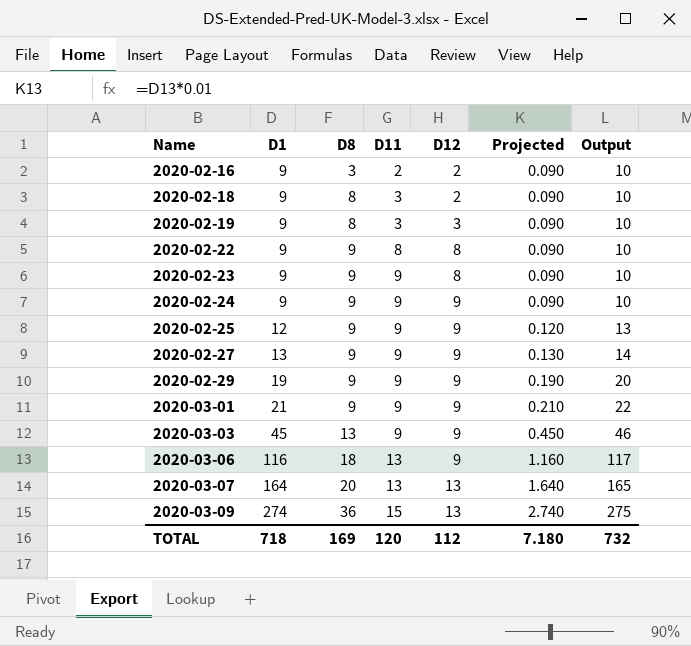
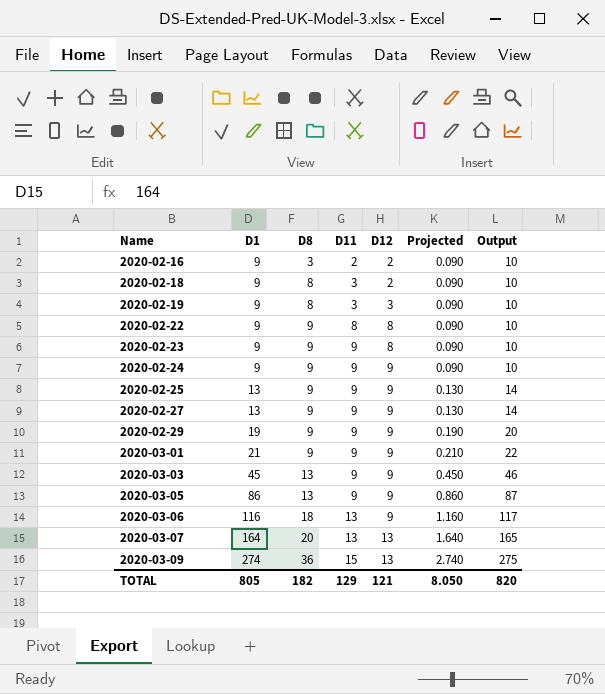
2020-02-25 | D1: 12 -> 13
2020-02-25 | Projected: 0.120 -> 0.130
2020-02-25 | Output: 13 -> 14
row 2020-03-05: none -> 86 | 13 | 9 | 9 | 0.860 | 87
TOTAL | D1: 718 -> 805
TOTAL | D8: 169 -> 182
TOTAL | D11: 120 -> 129
TOTAL | D12: 112 -> 121
TOTAL | Projected: 7.180 -> 8.050
TOTAL | Output: 732 -> 820

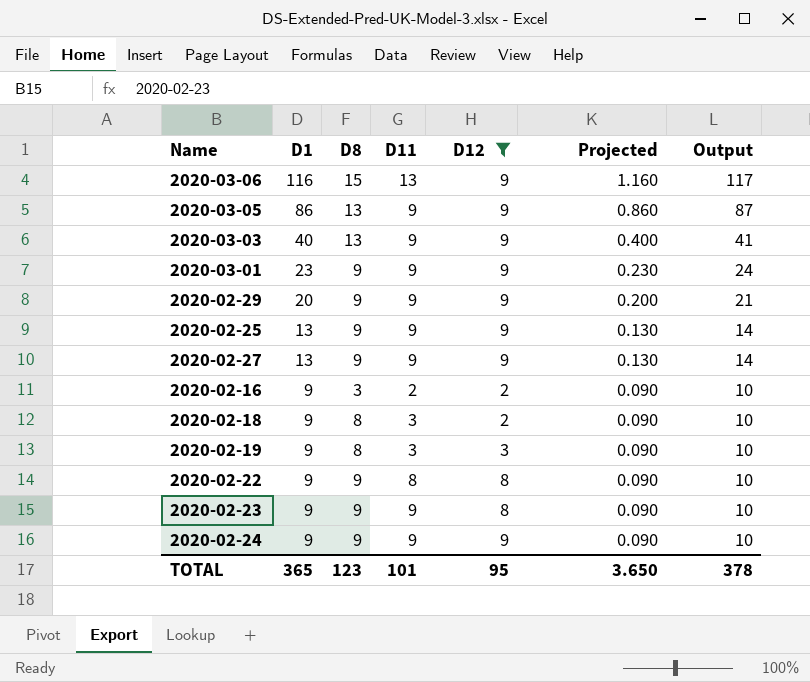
filter: none -> D12 != 13
row order: Name ascending -> D1 descending
2020-03-06 | D8: 18 -> 15
2020-03-03 | D1: 45 -> 40
2020-03-03 | Projected: 0.450 -> 0.400
2020-03-03 | Output: 46 -> 41
2020-03-01 | D1: 21 -> 23
2020-03-01 | Projected: 0.210 -> 0.230
2020-03-01 | Output: 22 -> 24
2020-02-29 | D1: 19 -> 20
2020-02-29 | Projected: 0.190 -> 0.200
2020-02-29 | Output: 20 -> 21
TOTAL | D1: 805 -> 365
TOTAL | D8: 182 -> 123
TOTAL | D11: 129 -> 101
TOTAL | D12: 121 -> 95
TOTAL | Projected: 8.050 -> 3.650
TOTAL | Output: 820 -> 378

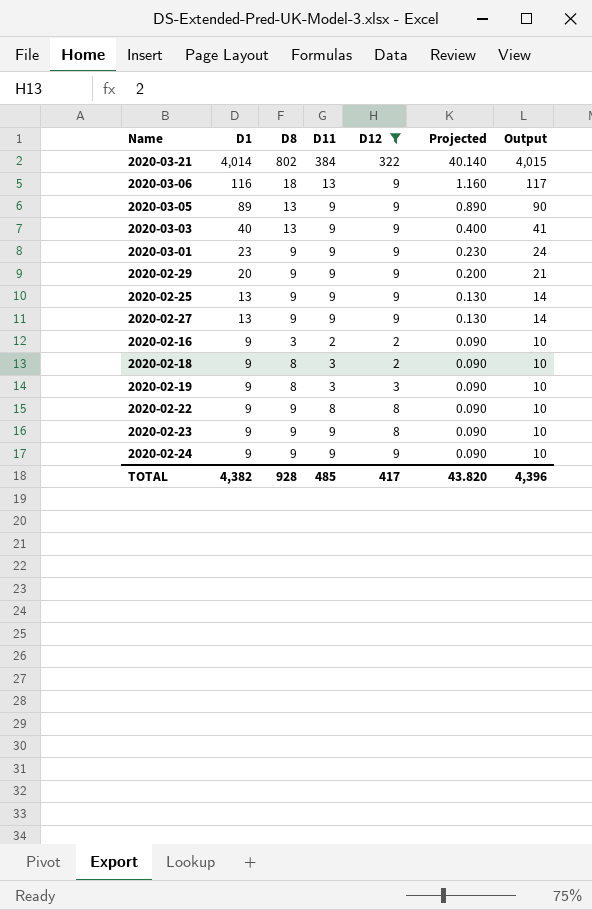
row 2020-03-21: none -> 4,014 | 802 | 384 | 322 | 40.140 | 4,015
2020-03-06 | D8: 15 -> 18
2020-03-05 | D1: 86 -> 89
2020-03-05 | Projected: 0.860 -> 0.890
2020-03-05 | Output: 87 -> 90
TOTAL | D1: 365 -> 4,382
TOTAL | D8: 123 -> 928
TOTAL | D11: 101 -> 485
TOTAL | D12: 95 -> 417
TOTAL | Projected: 3.650 -> 43.820
TOTAL | Output: 378 -> 4,396

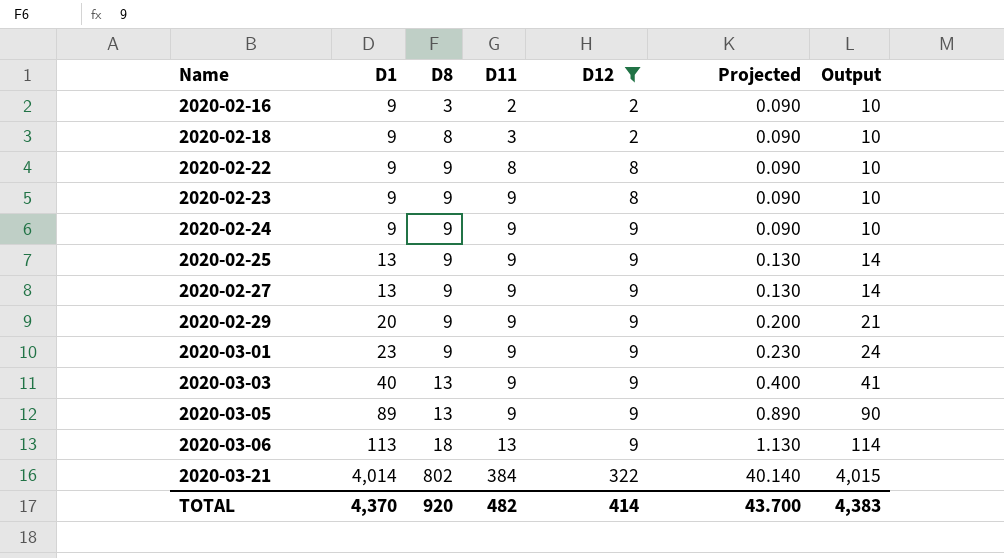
row order: D1 descending -> Name ascending
row 2020-02-19: 9 | 8 | 3 | 3 | 0.090 | 10 -> none
2020-03-06 | D1: 116 -> 113
2020-03-06 | Projected: 1.160 -> 1.130
2020-03-06 | Output: 117 -> 114
TOTAL | D1: 4,382 -> 4,370
TOTAL | D8: 928 -> 920
TOTAL | D11: 485 -> 482
TOTAL | D12: 417 -> 414
TOTAL | Projected: 43.820 -> 43.700
TOTAL | Output: 4,396 -> 4,383

